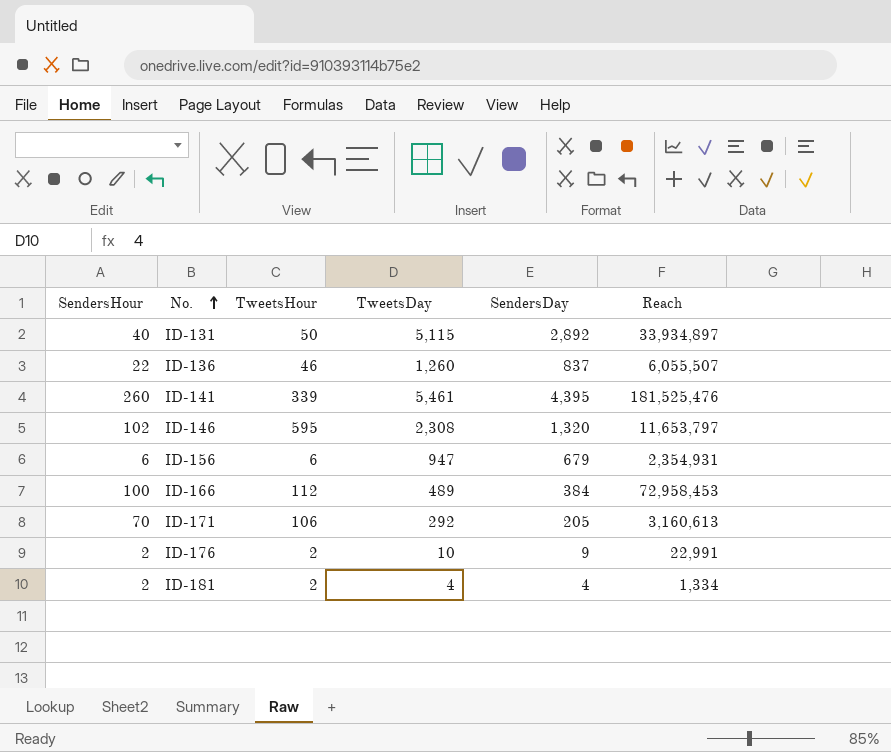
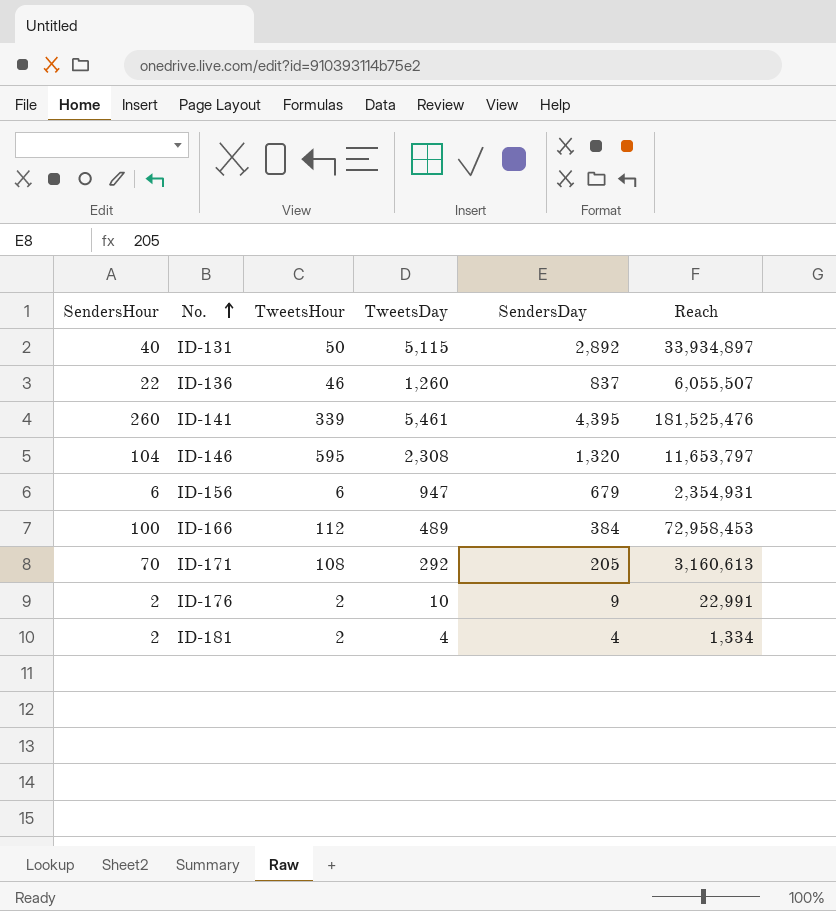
ID-146 | SendersHour: 102 -> 104
ID-171 | TweetsHour: 106 -> 108

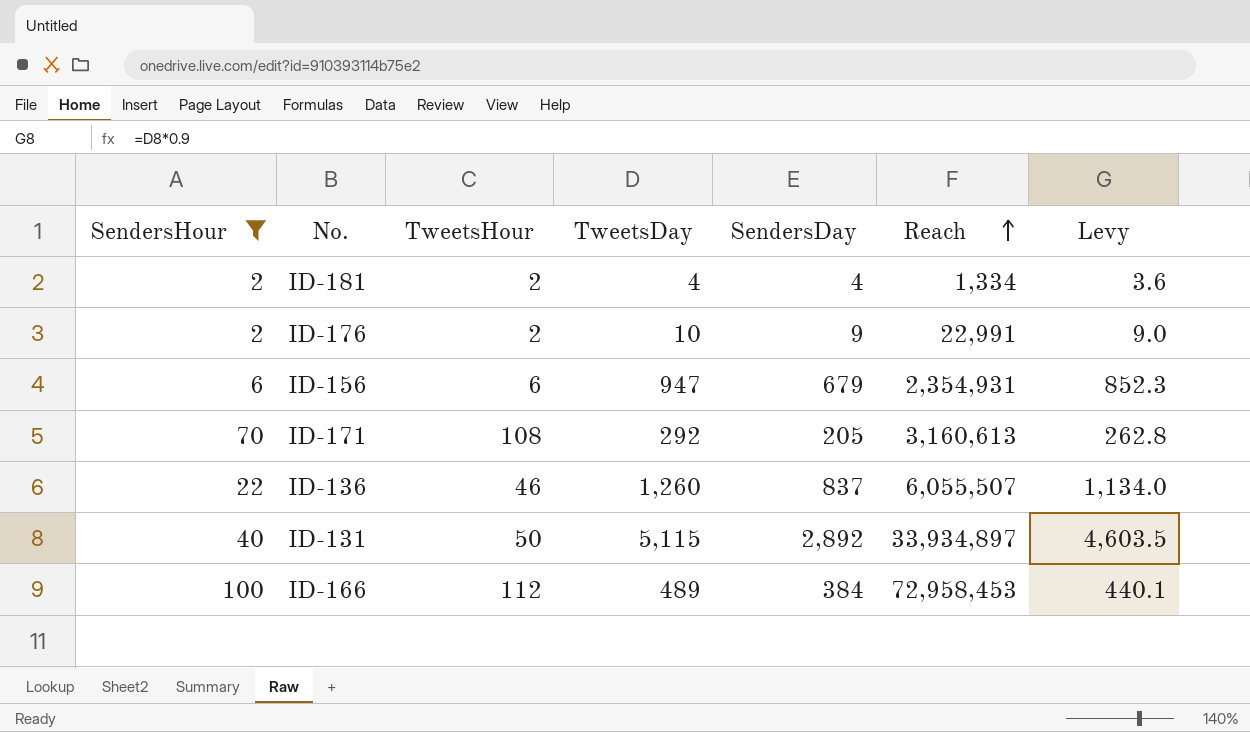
filter: none -> SendersHour <= 100
row order: No. ascending -> Reach ascending
column Levy | formula: none -> [TweetsDay] * 0.9

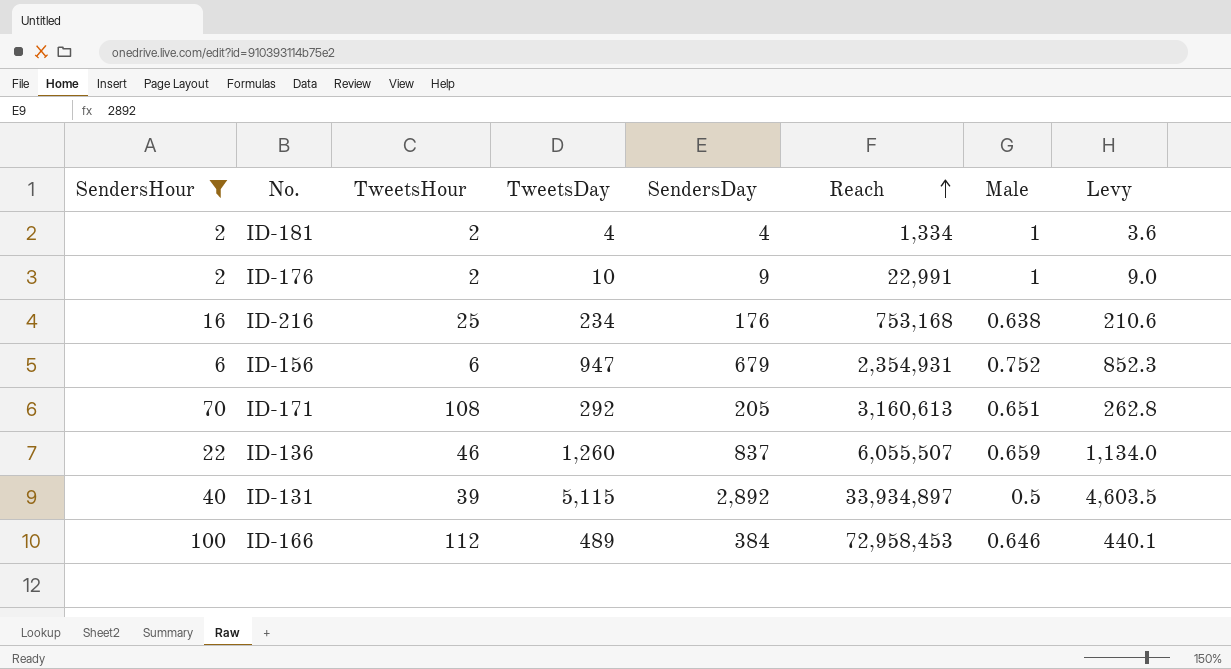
column Male | position: none -> 7
row ID-216: none -> 16 | 25 | 234 | 176 | 753,168 | 0.638 | 210.6
ID-131 | TweetsHour: 50 -> 39

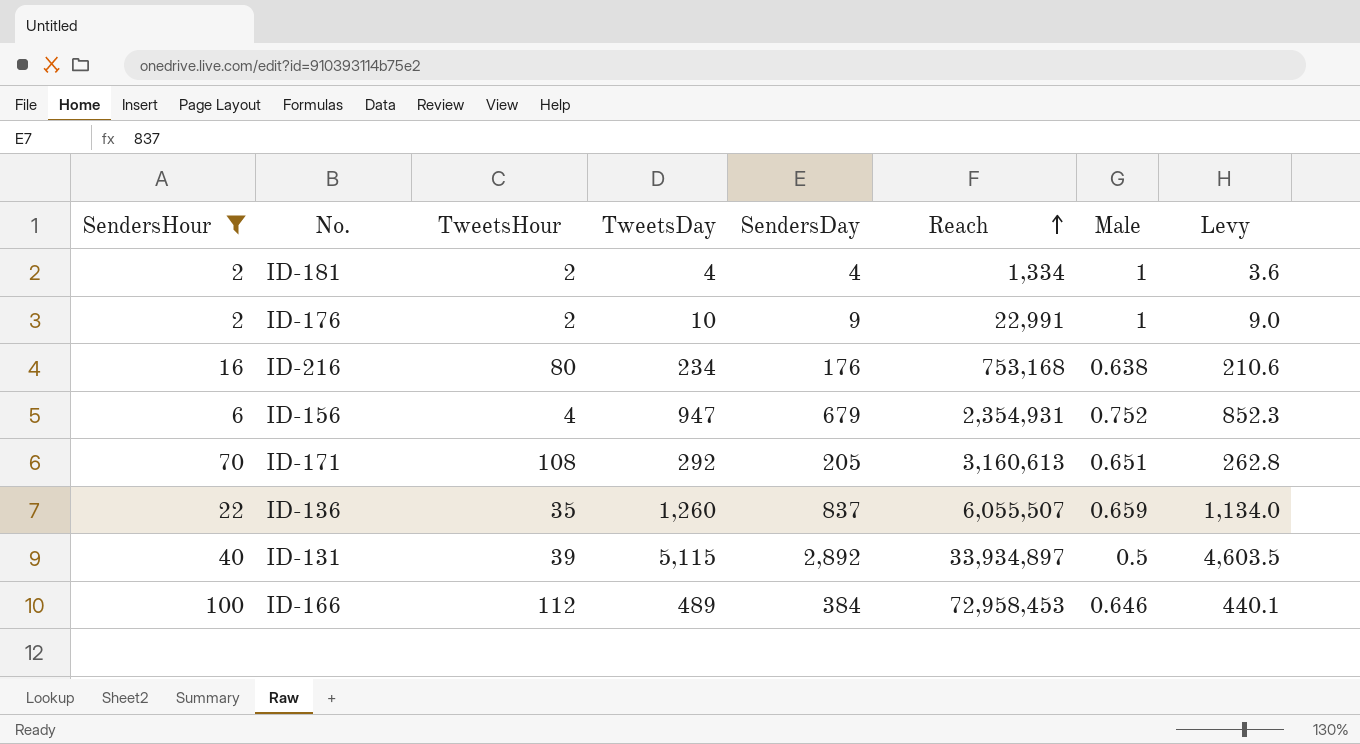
ID-216 | TweetsHour: 25 -> 80
ID-156 | TweetsHour: 6 -> 4
ID-136 | TweetsHour: 46 -> 35

